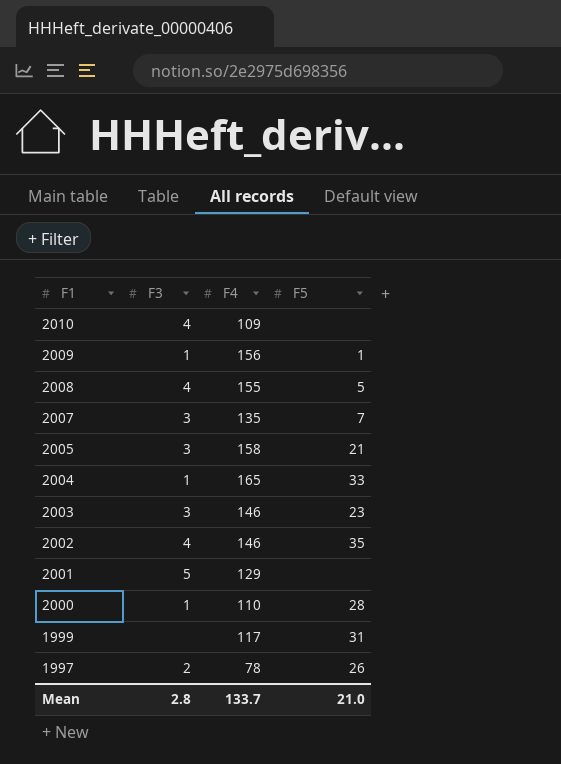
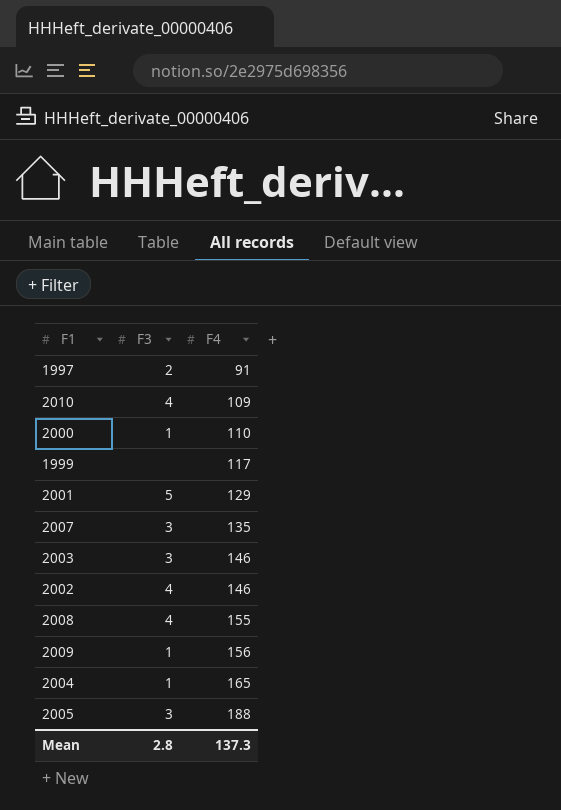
row order: F1 descending -> F4 ascending
column F5 | position: 4 -> none
1997 | F4: 78 -> 91
2005 | F4: 158 -> 188
Mean | F4: 133.7 -> 137.3

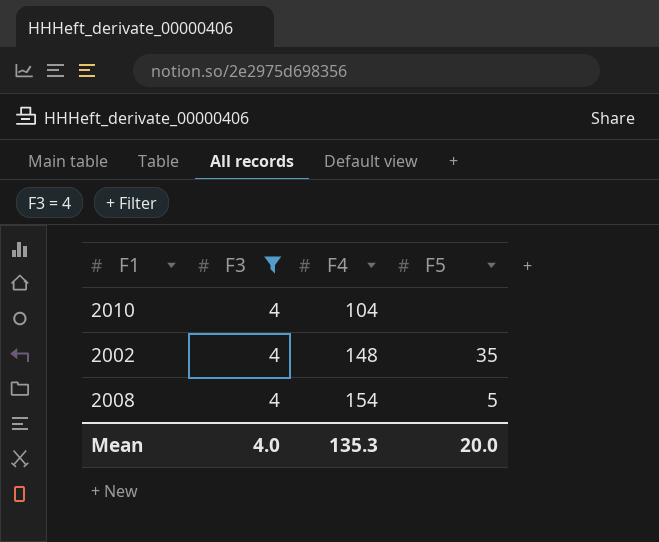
filter: none -> F3 = 4
column F5 | position: none -> 4
2010 | F4: 109 -> 104
2002 | F4: 146 -> 148
2008 | F4: 155 -> 154
Mean | F3: 2.8 -> 4.0
Mean | F4: 137.3 -> 135.3

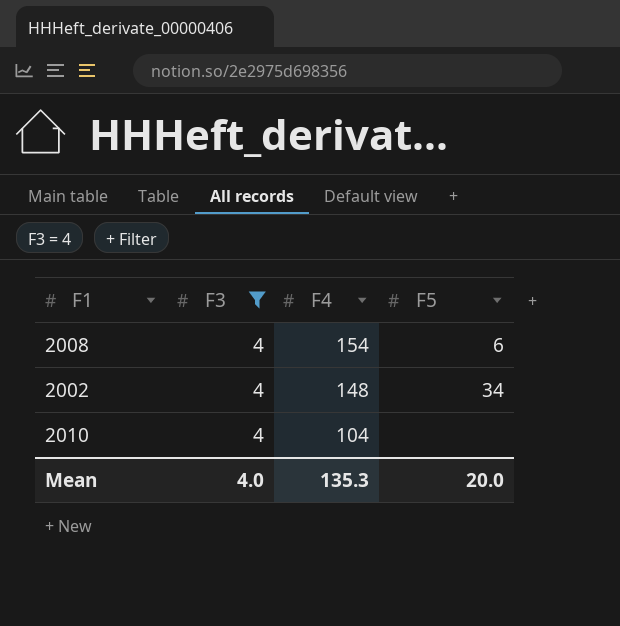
row order: F4 ascending -> F4 descending
2008 | F5: 5 -> 6
2002 | F5: 35 -> 34

